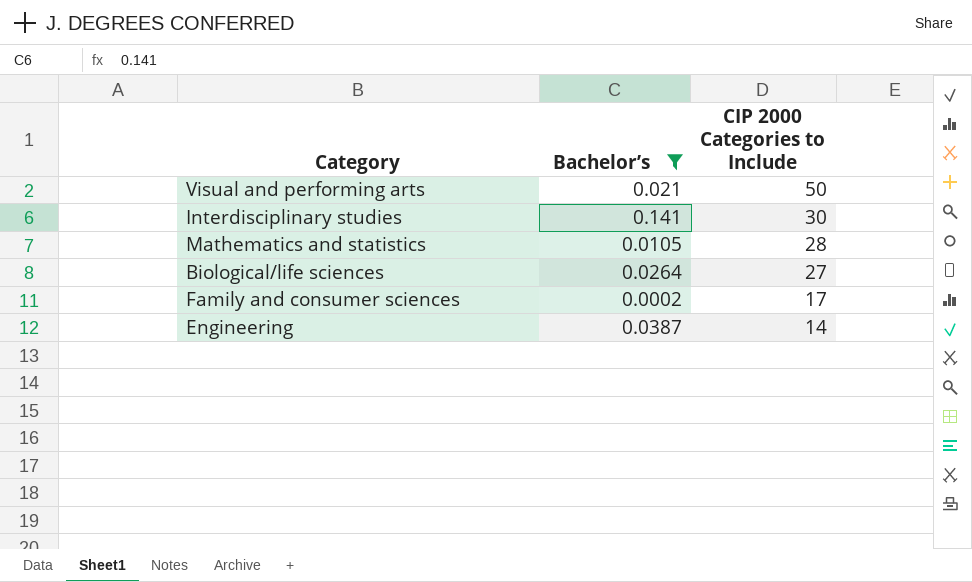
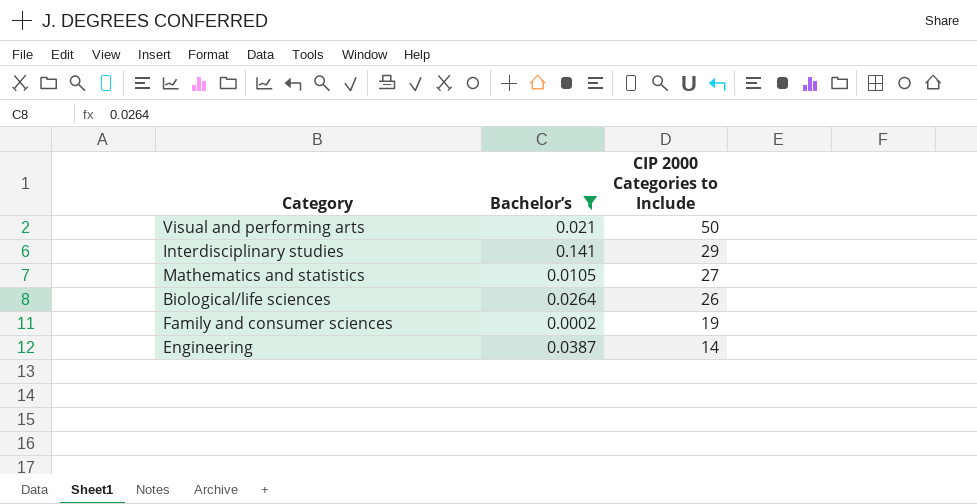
Interdisciplinary studies | CIP 2000 Categories to Include: 30 -> 29
Mathematics and statistics | CIP 2000 Categories to Include: 28 -> 27
Biological/life sciences | CIP 2000 Categories to Include: 27 -> 26
Family and consumer sciences | CIP 2000 Categories to Include: 17 -> 19

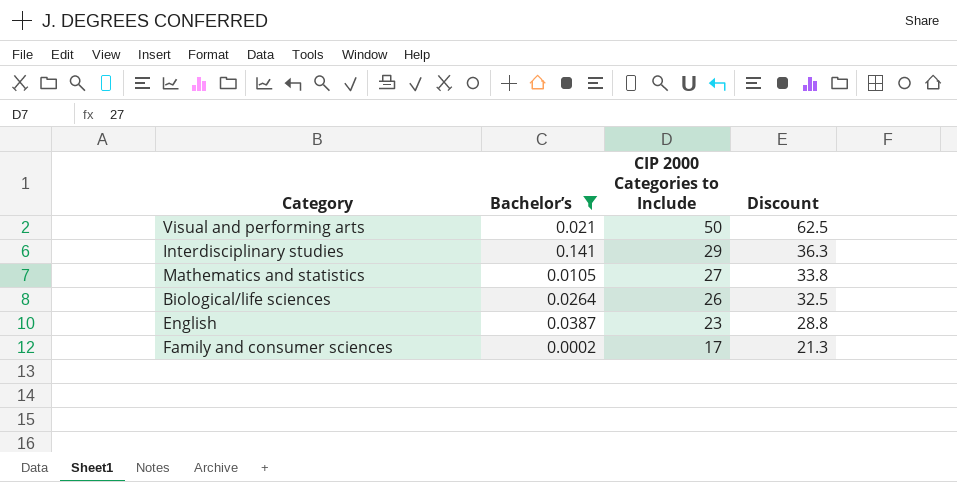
column Discount | formula: none -> [CIP 2000 Categories to Include] * 1.25
row Engineering: 0.0387 | 14 -> none
row English: none -> 0.0387 | 23 | 28.8
Family and consumer sciences | CIP 2000 Categories to Include: 19 -> 17

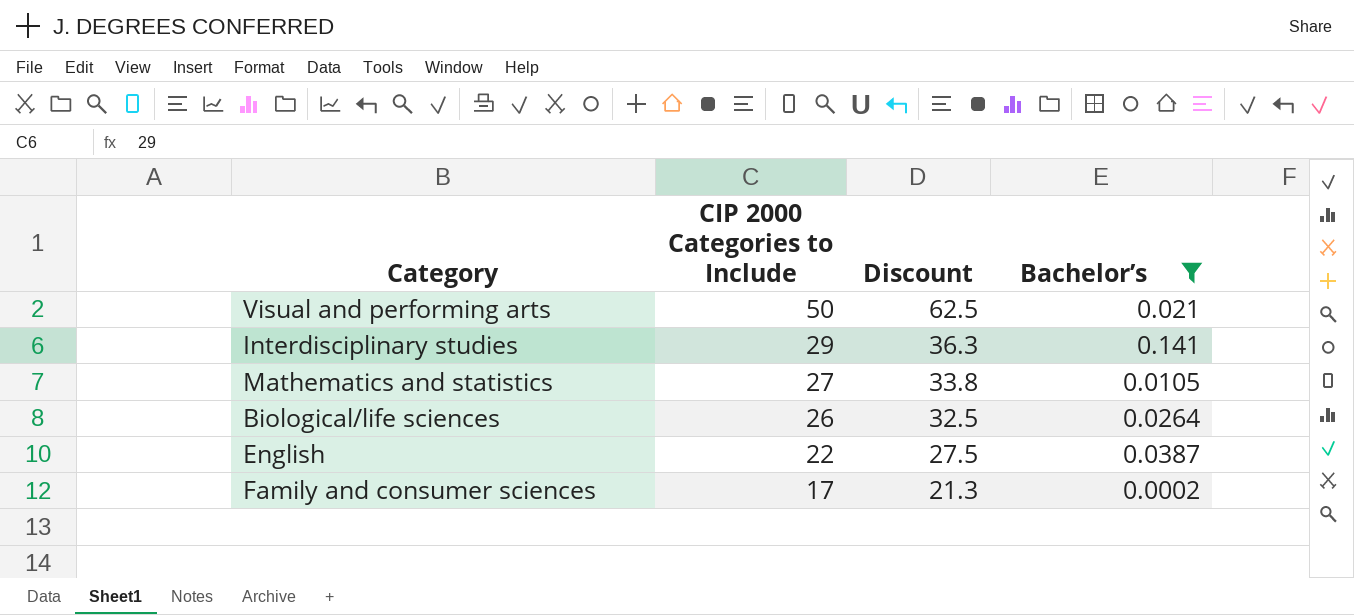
column Bachelor’s | position: 2 -> 4
English | CIP 2000 Categories to Include: 23 -> 22
English | Discount: 28.8 -> 27.5

